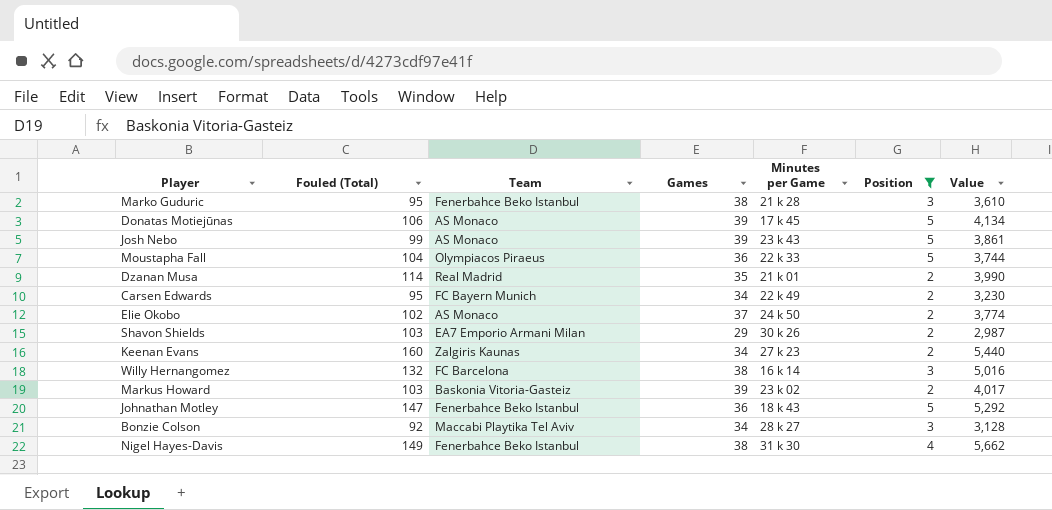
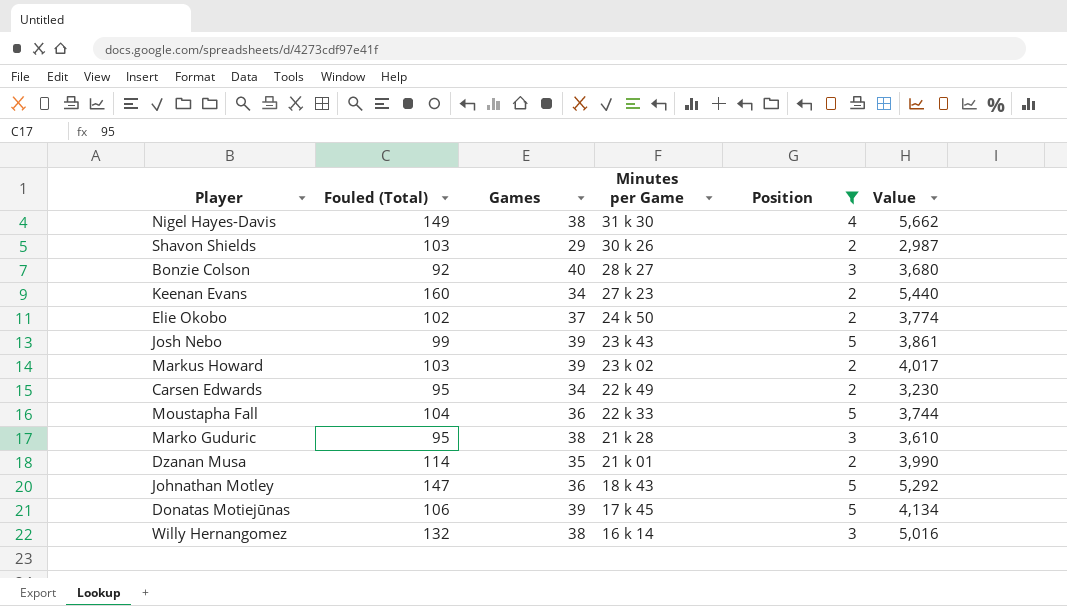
row order: none -> Minutes per Game descending
column Team | position: 3 -> none
Bonzie Colson | Games: 34 -> 40
Bonzie Colson | Value: 3,128 -> 3,680

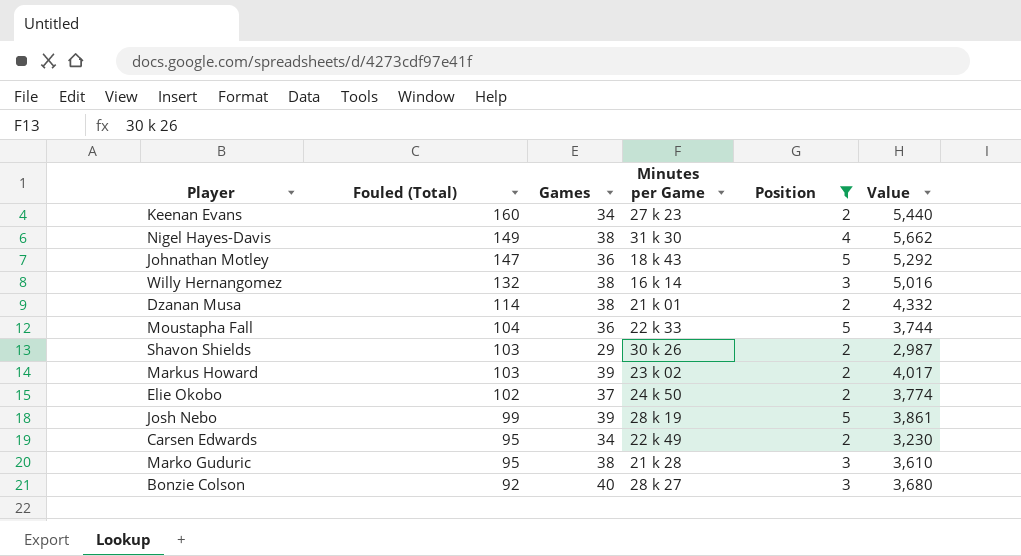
row order: Minutes per Game descending -> Fouled (Total) descending
row Donatas Motiejūnas: 106 | 39 | 17 k 45 | 5 | 4,134 -> none
Dzanan Musa | Games: 35 -> 38
Dzanan Musa | Value: 3,990 -> 4,332
Josh Nebo | Minutes per Game: 23 k 43 -> 28 k 19

